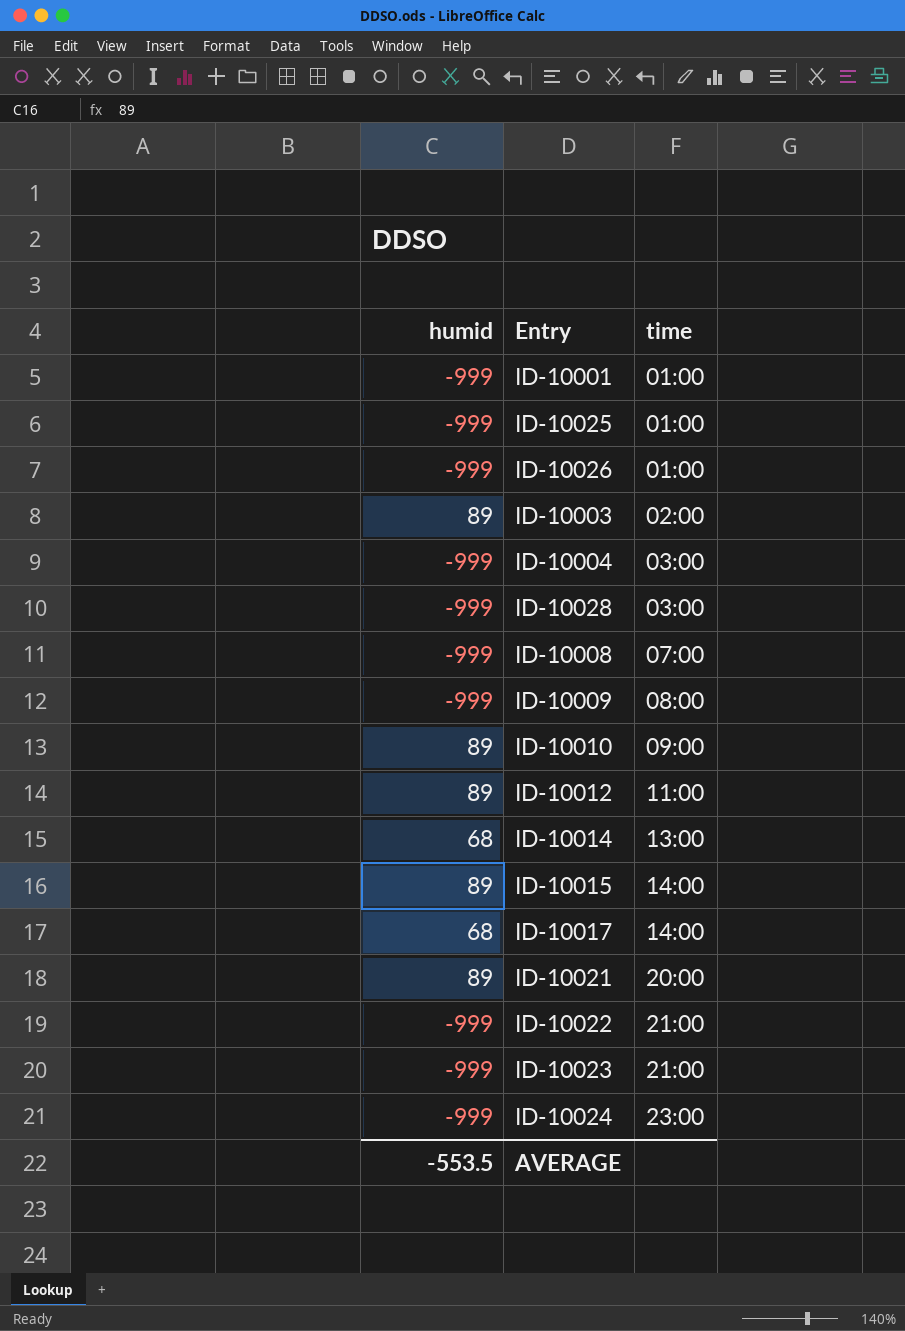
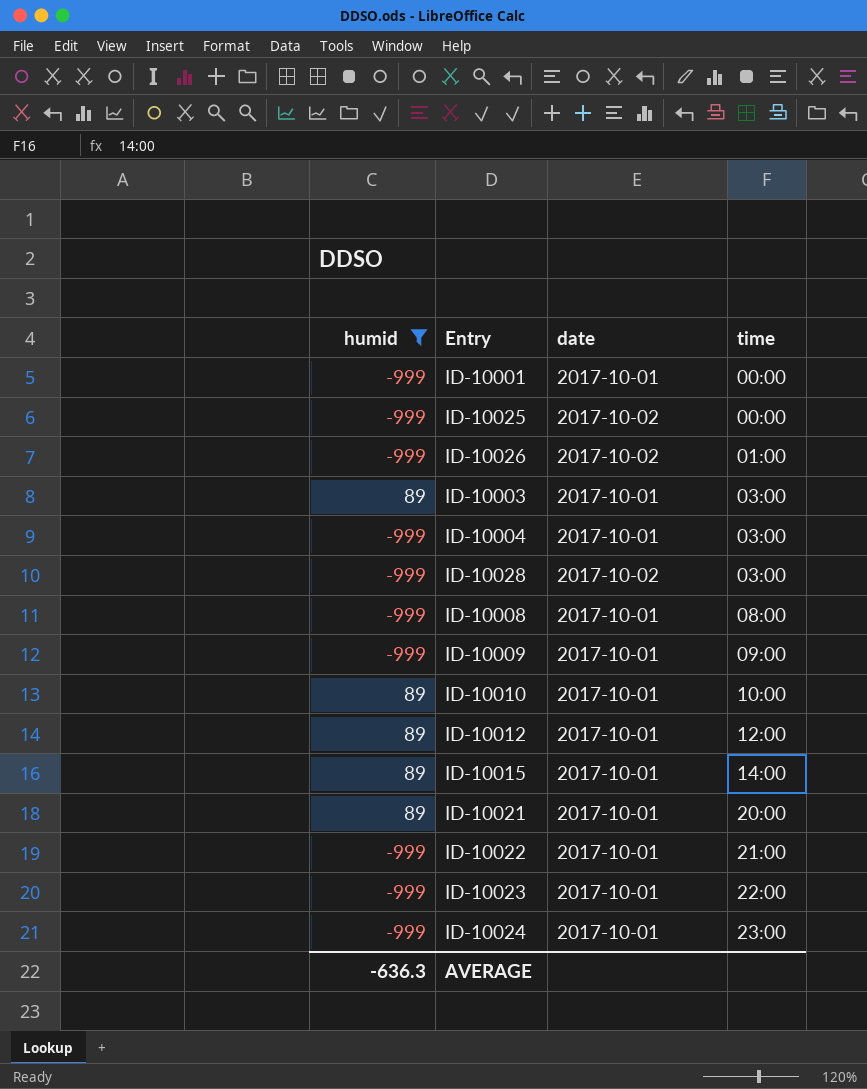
filter: none -> humid != 68
column date | position: none -> 3
ID-10001 | time: 01:00 -> 00:00
ID-10025 | time: 01:00 -> 00:00
ID-10003 | time: 02:00 -> 03:00
ID-10008 | time: 07:00 -> 08:00
ID-10009 | time: 08:00 -> 09:00
ID-10010 | time: 09:00 -> 10:00
ID-10012 | time: 11:00 -> 12:00
ID-10023 | time: 21:00 -> 22:00
AVERAGE | humid: -553.5 -> -636.3

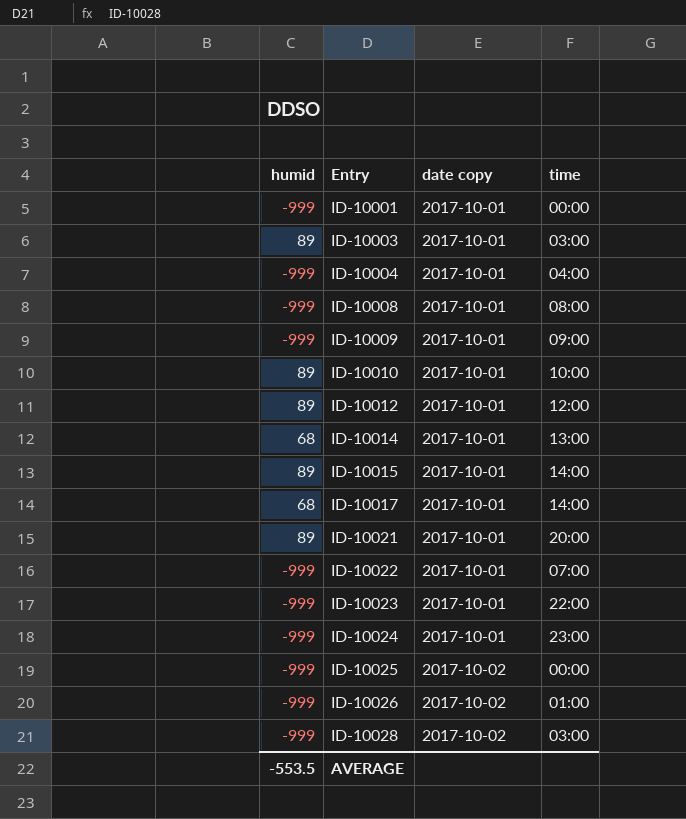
filter: humid != 68 -> none
row order: time ascending -> Entry ascending
column name: date -> date copy
ID-10004 | time: 03:00 -> 04:00
ID-10022 | time: 21:00 -> 07:00
AVERAGE | humid: -636.3 -> -553.5

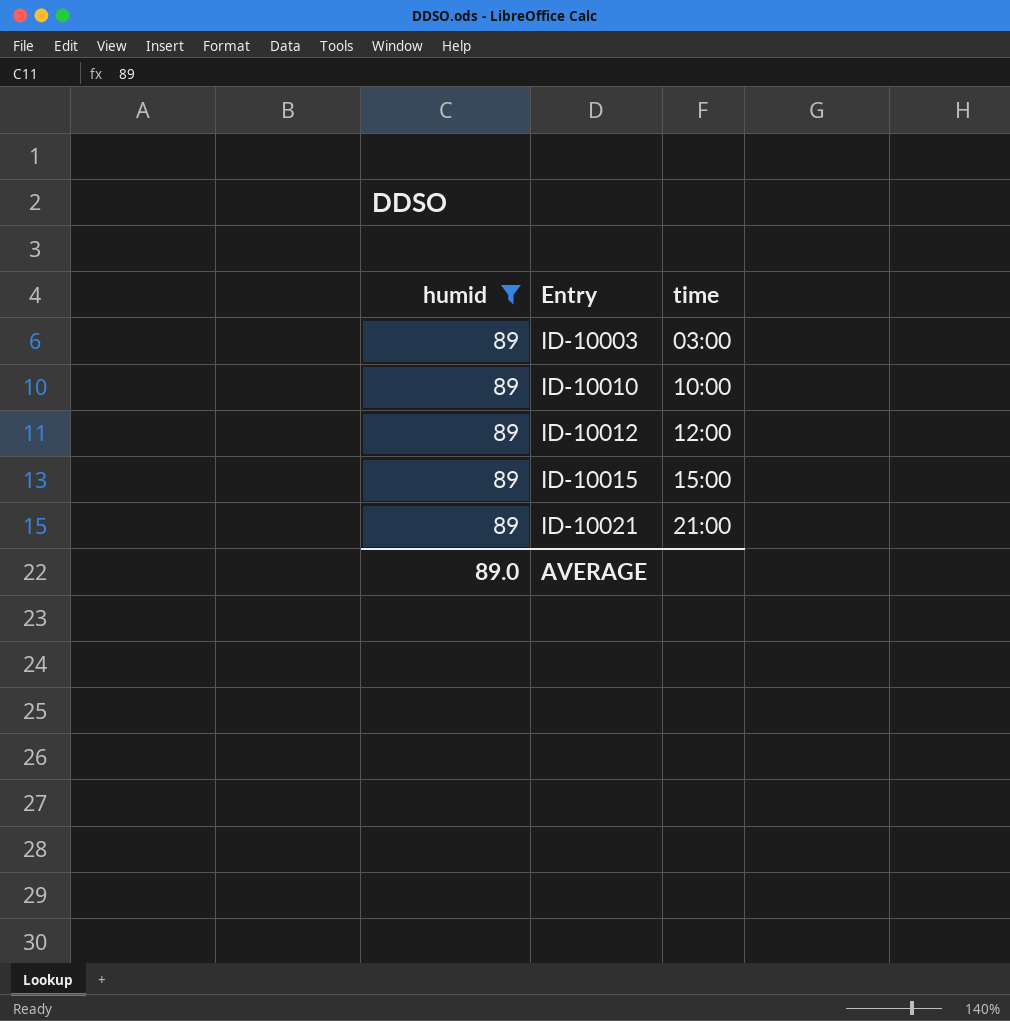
filter: none -> humid = 89
column date copy | position: 3 -> none
ID-10015 | time: 14:00 -> 15:00
ID-10021 | time: 20:00 -> 21:00
AVERAGE | humid: -553.5 -> 89.0

